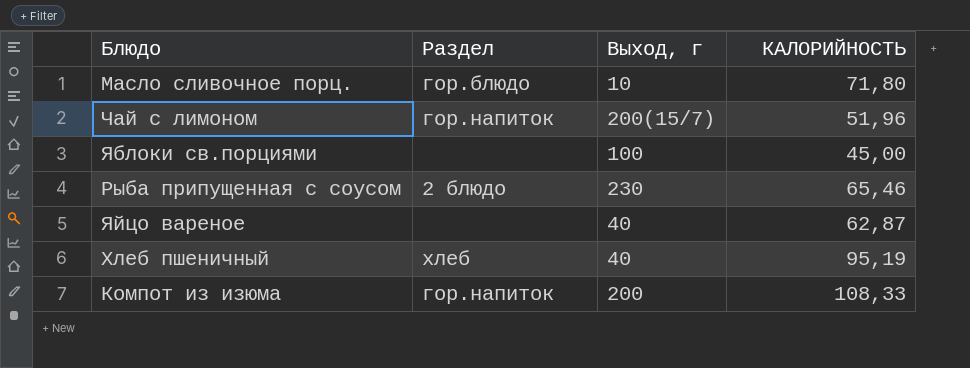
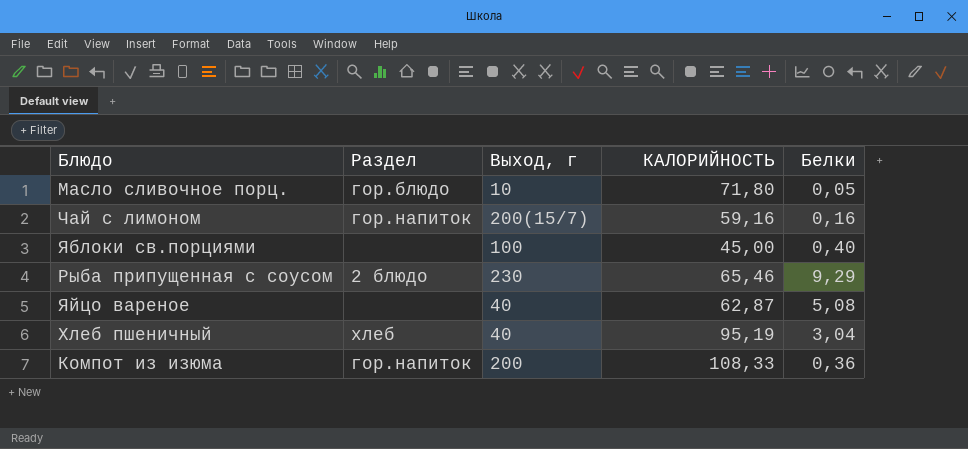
column Белки | position: none -> 5
Чай с лимоном | КАЛОРИЙНОСТЬ: 51,96 -> 59,16

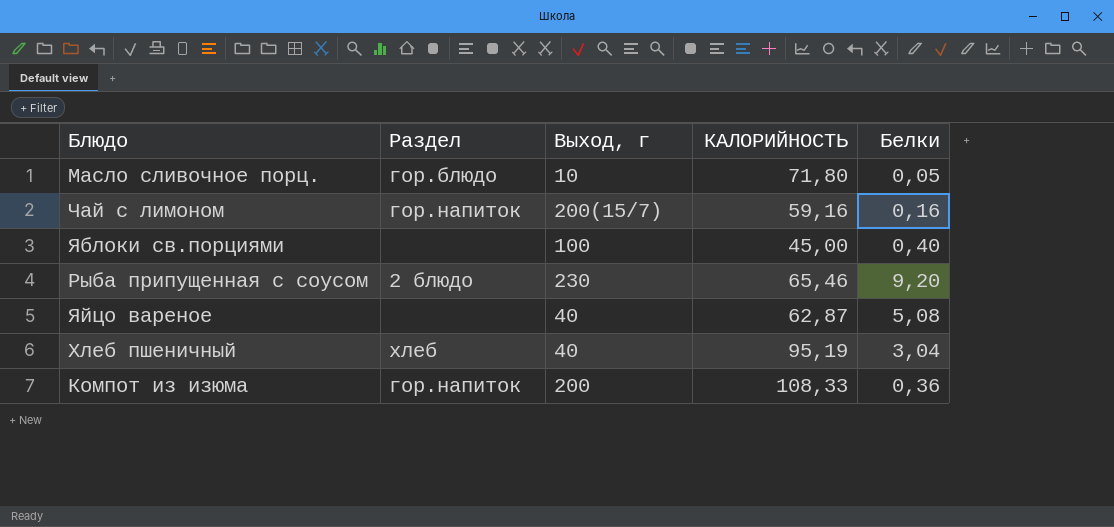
Рыба припущенная с соусом | Белки: 9,29 -> 9,20

